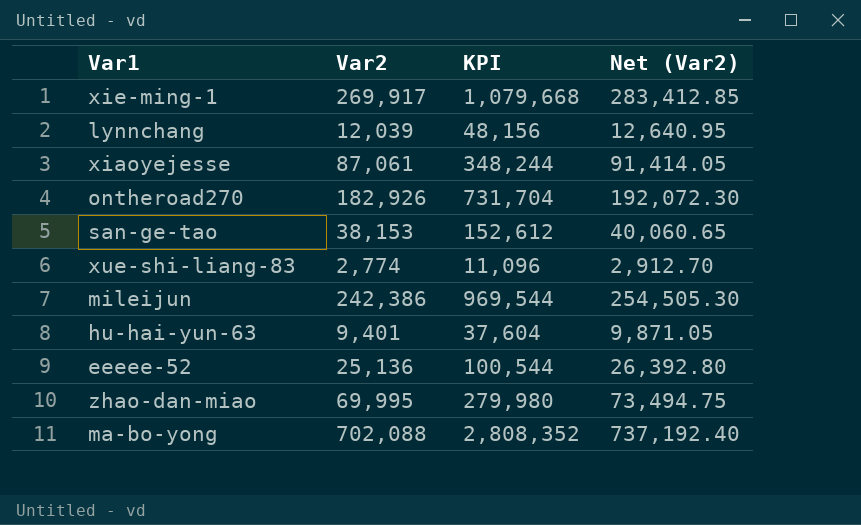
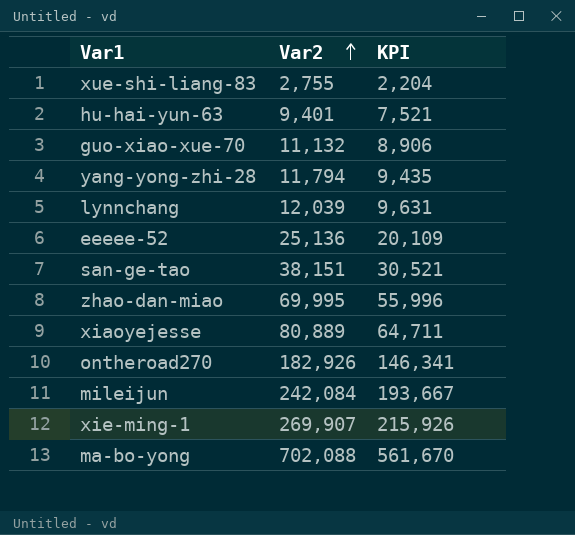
row order: none -> Var2 ascending
column Net (Var2) | formula: [Var2] * 1.05 -> none
column KPI | formula: [Var2] * 4 -> [Var2] * 0.8
xue-shi-liang-83 | Var2: 2,774 -> 2,755
row guo-xiao-xue-70: none -> 11,132 | 8,906
row yang-yong-zhi-28: none -> 11,794 | 9,435
san-ge-tao | Var2: 38,153 -> 38,151
xiaoyejesse | Var2: 87,061 -> 80,889
mileijun | Var2: 242,386 -> 242,084
xie-ming-1 | Var2: 269,917 -> 269,907

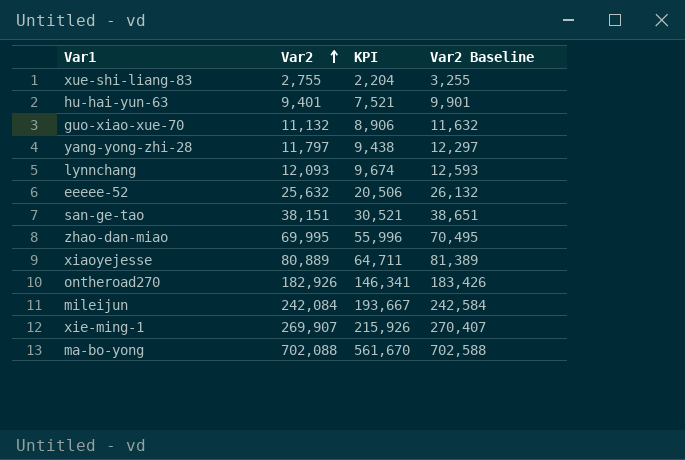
column Var2 Baseline | formula: none -> [Var2] + 500
yang-yong-zhi-28 | Var2: 11,794 -> 11,797
yang-yong-zhi-28 | KPI: 9,435 -> 9,438
lynnchang | Var2: 12,039 -> 12,093
lynnchang | KPI: 9,631 -> 9,674
eeeee-52 | Var2: 25,136 -> 25,632
eeeee-52 | KPI: 20,109 -> 20,506

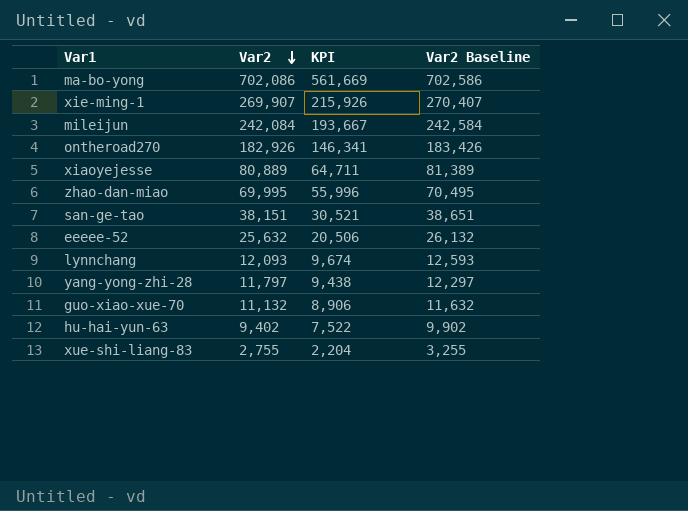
row order: Var2 ascending -> Var2 descending
ma-bo-yong | Var2: 702,088 -> 702,086
ma-bo-yong | KPI: 561,670 -> 561,669
ma-bo-yong | Var2 Baseline: 702,588 -> 702,586
hu-hai-yun-63 | Var2: 9,401 -> 9,402
hu-hai-yun-63 | KPI: 7,521 -> 7,522
hu-hai-yun-63 | Var2 Baseline: 9,901 -> 9,902

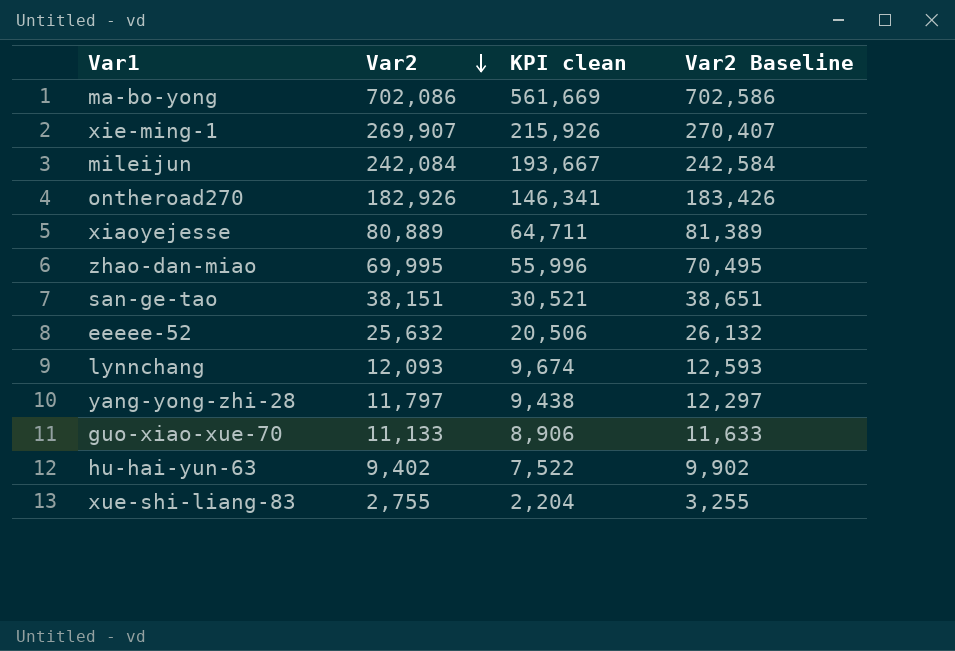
column name: KPI -> KPI clean
guo-xiao-xue-70 | Var2: 11,132 -> 11,133
guo-xiao-xue-70 | Var2 Baseline: 11,632 -> 11,633

